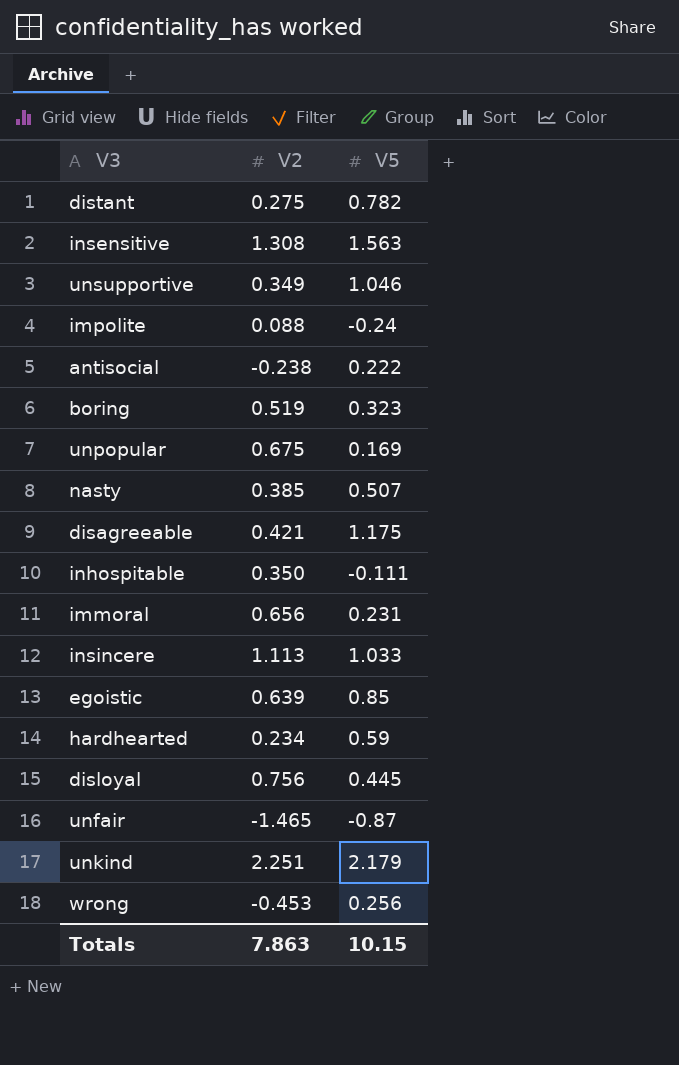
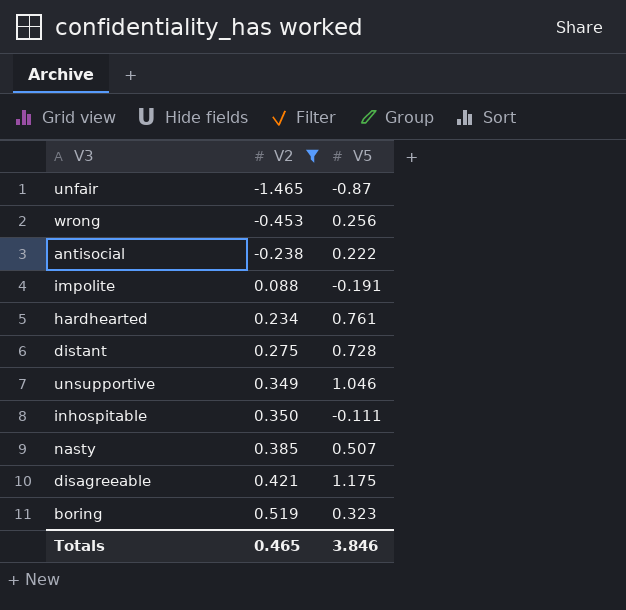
filter: none -> V2 <= 0.519
row order: none -> V2 ascending
impolite | V5: -0.24 -> -0.191
hardhearted | V5: 0.59 -> 0.761
distant | V5: 0.782 -> 0.728
Totals | V2: 7.863 -> 0.465
Totals | V5: 10.15 -> 3.846

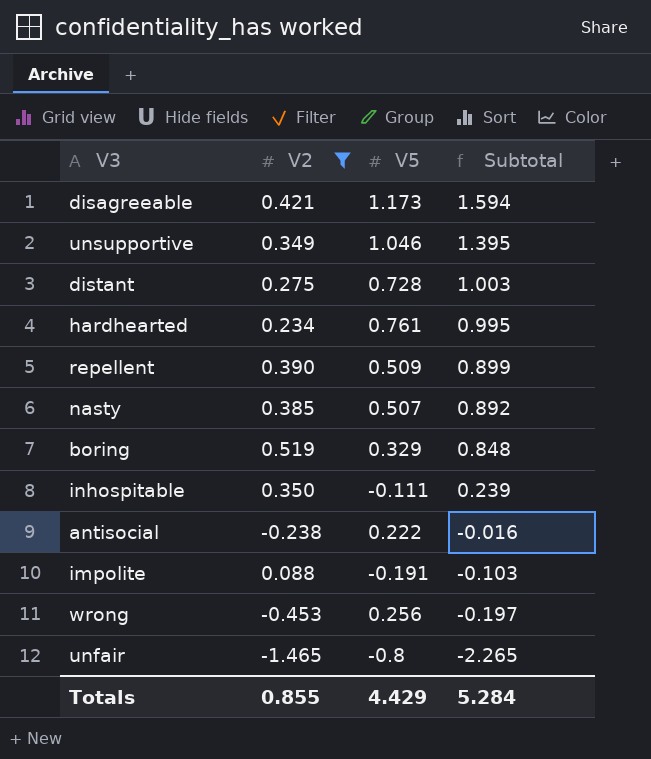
row order: V2 ascending -> Subtotal descending
column Subtotal | formula: none -> [V2] + [V5]
disagreeable | V5: 1.175 -> 1.173
row repellent: none -> 0.390 | 0.509 | 0.899
boring | V5: 0.323 -> 0.329
unfair | V5: -0.87 -> -0.8
Totals | V2: 0.465 -> 0.855
Totals | V5: 3.846 -> 4.429

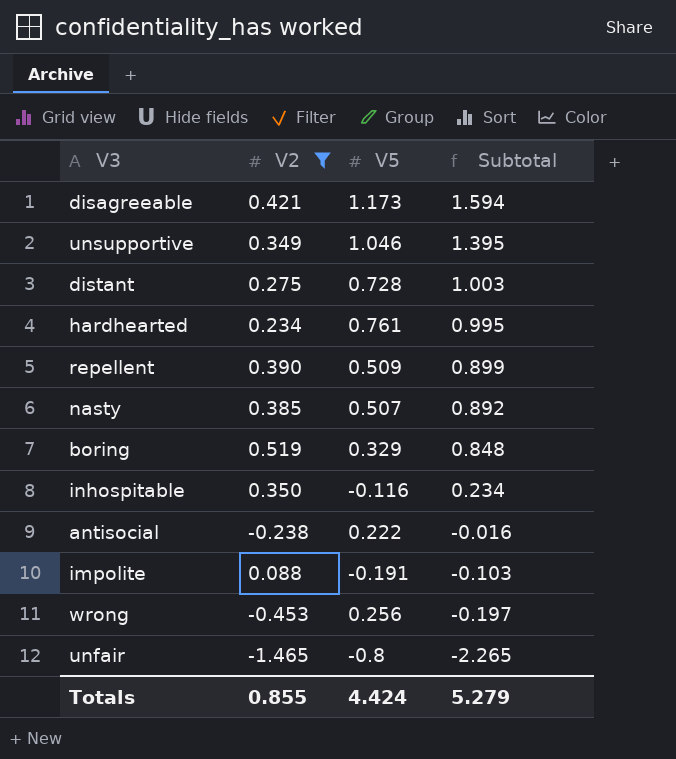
inhospitable | V5: -0.111 -> -0.116
inhospitable | Subtotal: 0.239 -> 0.234
Totals | V5: 4.429 -> 4.424
Totals | Subtotal: 5.284 -> 5.279

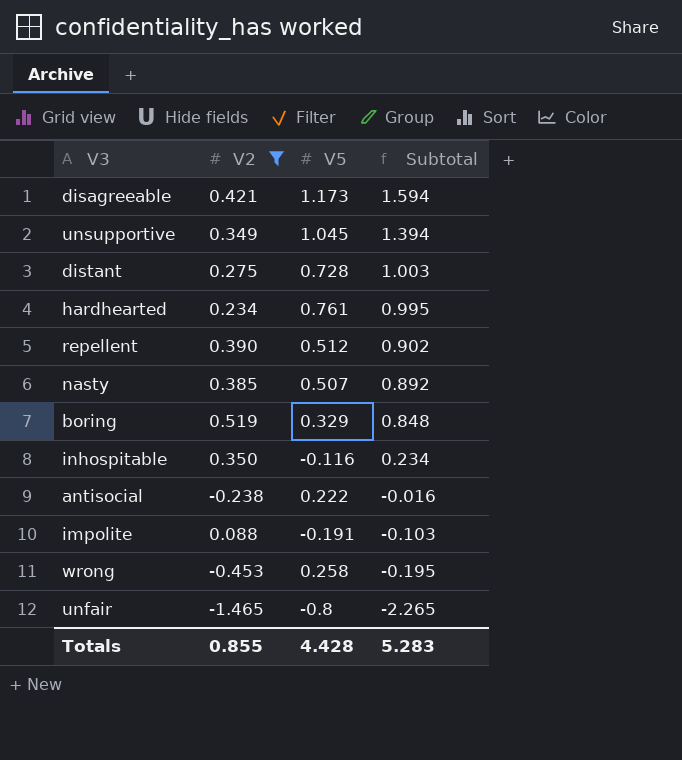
unsupportive | V5: 1.046 -> 1.045
unsupportive | Subtotal: 1.395 -> 1.394
repellent | V5: 0.509 -> 0.512
repellent | Subtotal: 0.899 -> 0.902
wrong | V5: 0.256 -> 0.258
wrong | Subtotal: -0.197 -> -0.195
Totals | V5: 4.424 -> 4.428
Totals | Subtotal: 5.279 -> 5.283

